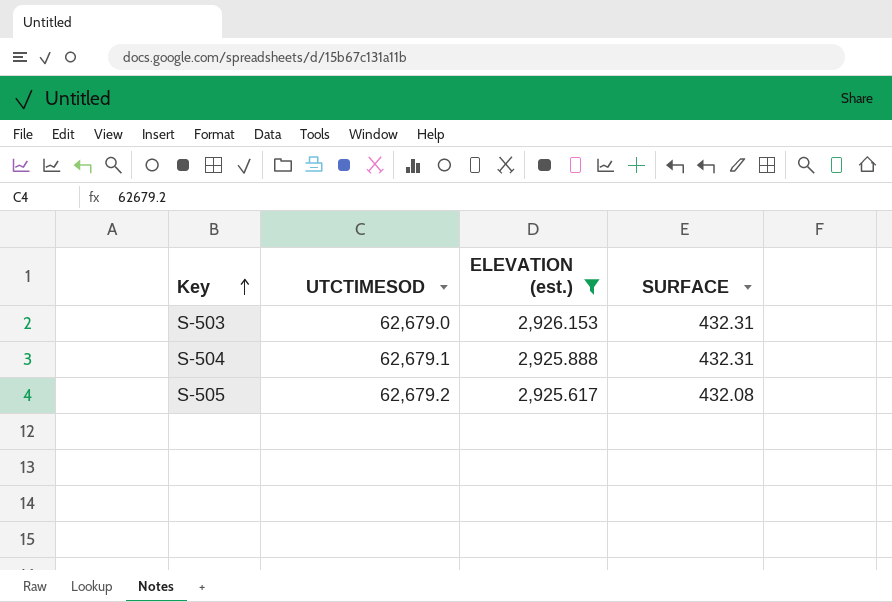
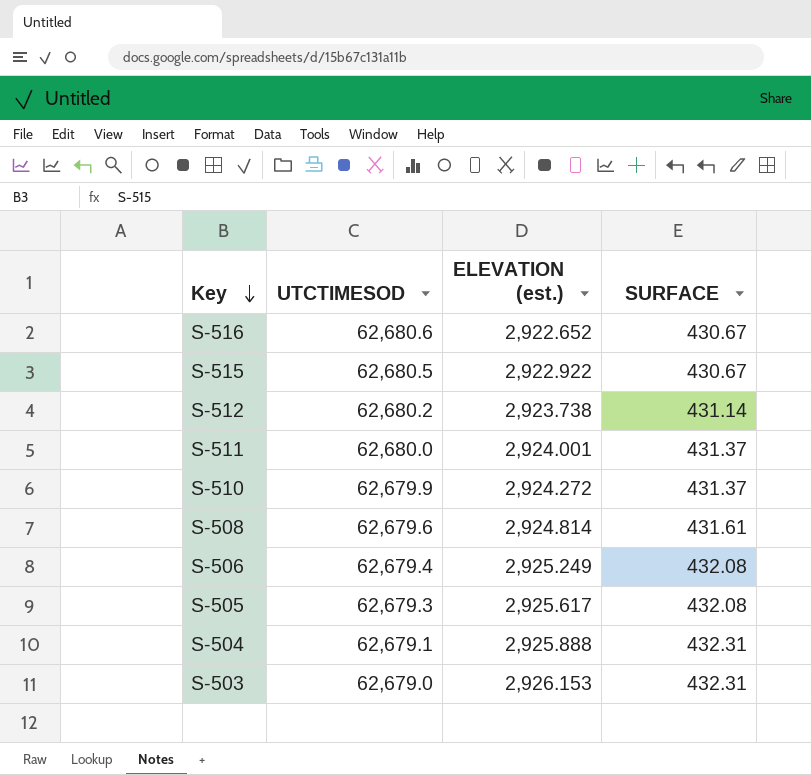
filter: ELEVATION (est.) >= 2,925.617 -> none
row order: Key ascending -> Key descending
S-505 | UTCTIMESOD: 62,679.2 -> 62,679.3

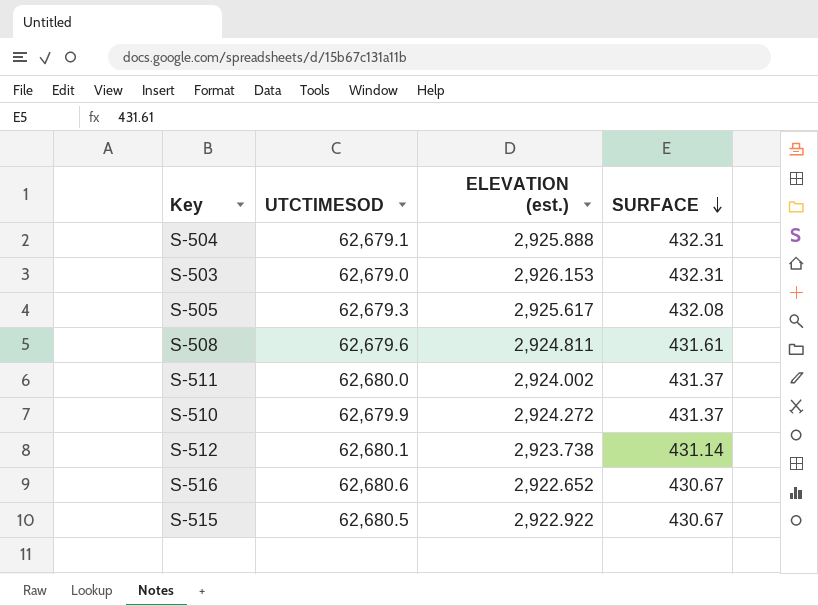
row order: Key descending -> SURFACE descending
row S-506: 62,679.4 | 2,925.249 | 432.08 -> none
S-508 | ELEVATION (est.): 2,924.814 -> 2,924.811
S-511 | ELEVATION (est.): 2,924.001 -> 2,924.002
S-512 | UTCTIMESOD: 62,680.2 -> 62,680.1

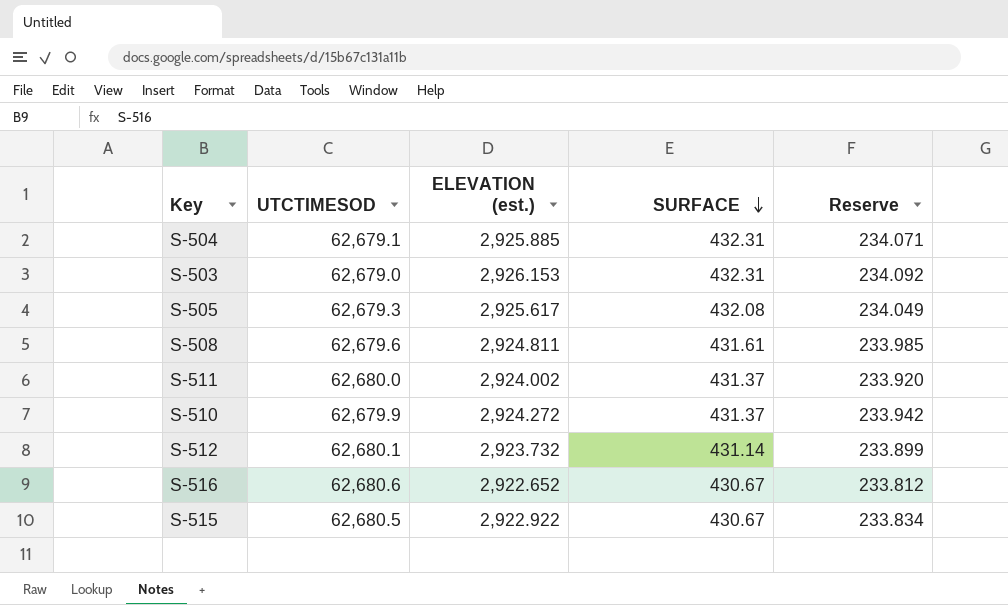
column Reserve | formula: none -> [ELEVATION (est.)] * 0.08
S-504 | ELEVATION (est.): 2,925.888 -> 2,925.885
S-512 | ELEVATION (est.): 2,923.738 -> 2,923.732

